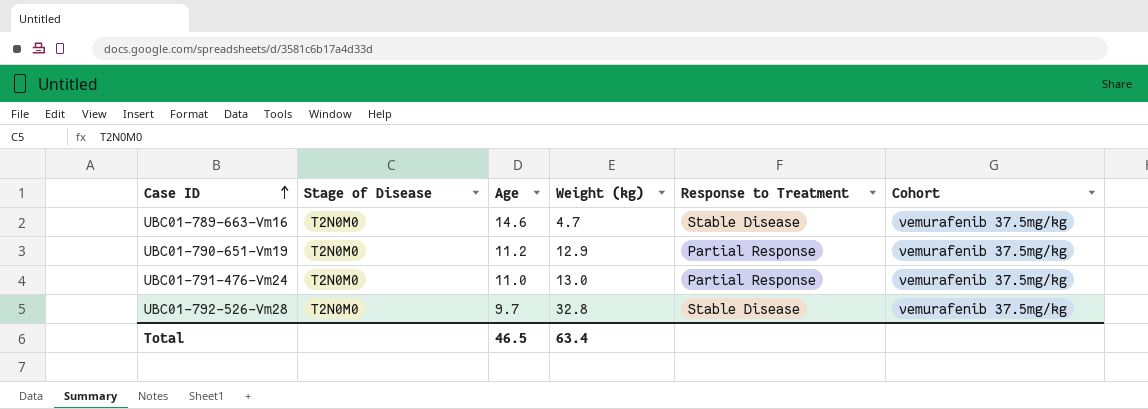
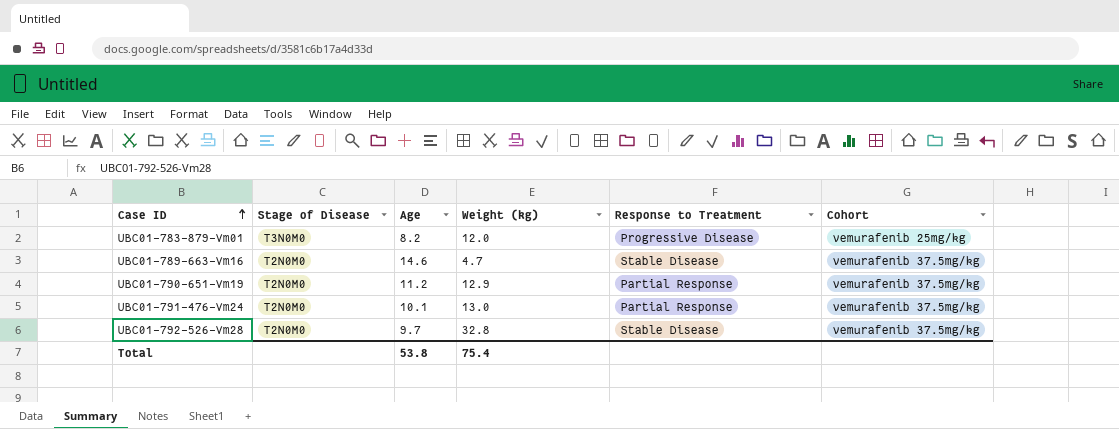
row UBC01-783-879-Vm01: none -> T3N0M0 | 8.2 | 12.0 | Progressive Disease | vemurafenib 25mg/kg
UBC01-791-476-Vm24 | Age: 11.0 -> 10.1
Total | Age: 46.5 -> 53.8
Total | Weight (kg): 63.4 -> 75.4

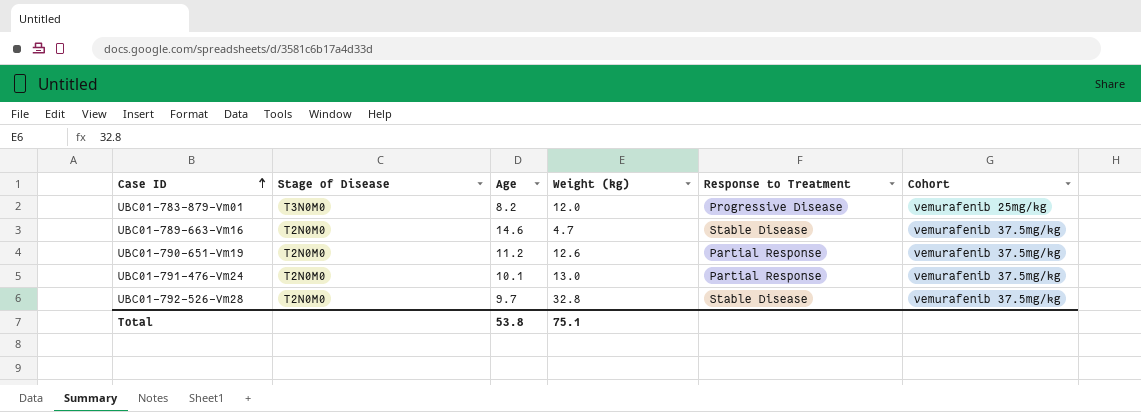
UBC01-790-651-Vm19 | Weight (kg): 12.9 -> 12.6
Total | Weight (kg): 75.4 -> 75.1

